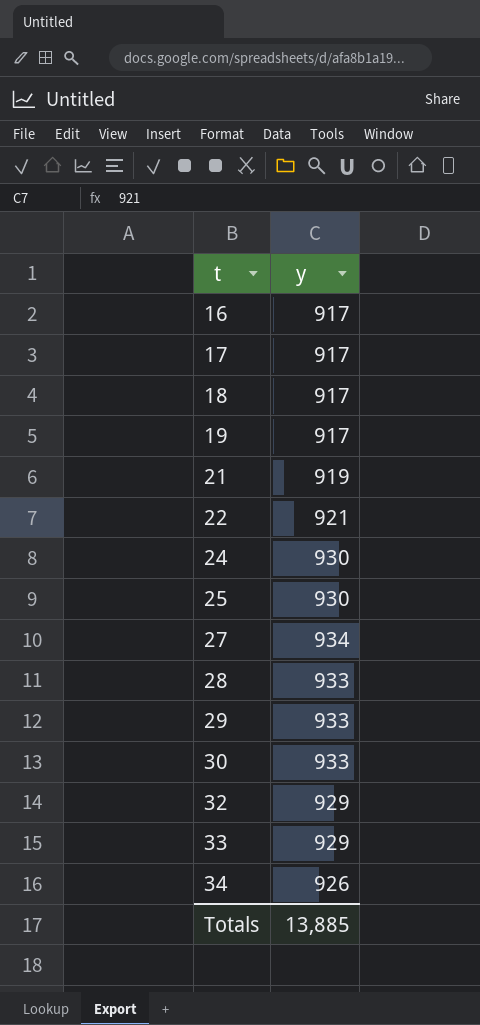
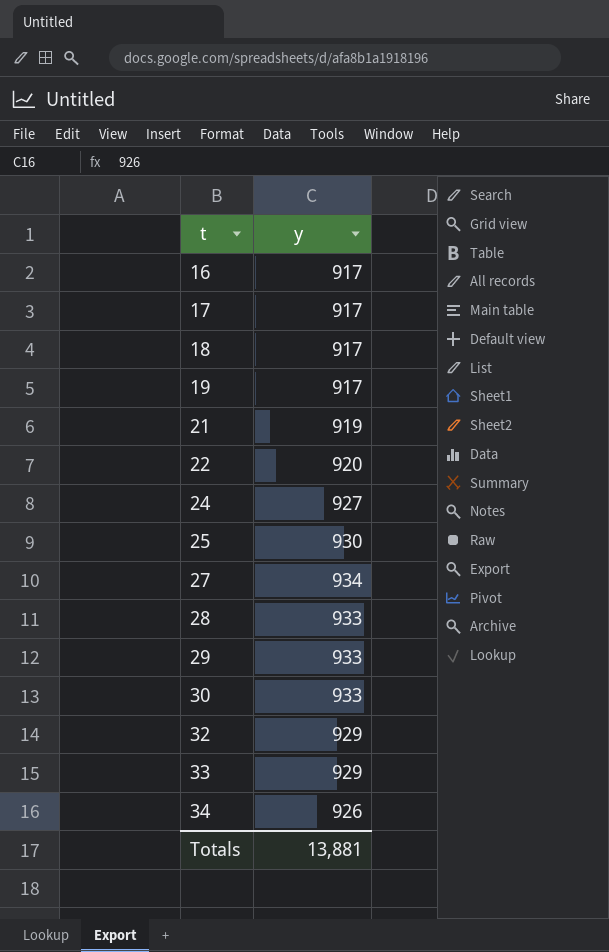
22 | y: 921 -> 920
24 | y: 930 -> 927
Totals | y: 13,885 -> 13,881

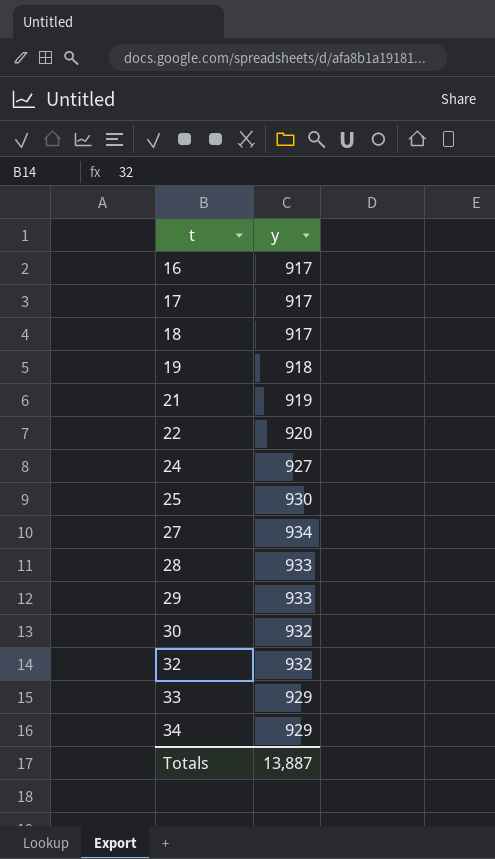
19 | y: 917 -> 918
30 | y: 933 -> 932
32 | y: 929 -> 932
34 | y: 926 -> 929
Totals | y: 13,881 -> 13,887

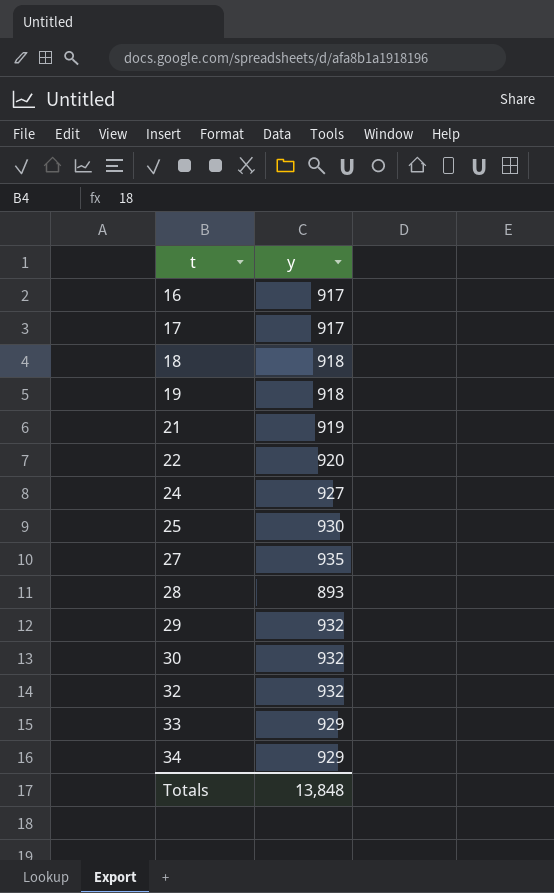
18 | y: 917 -> 918
27 | y: 934 -> 935
28 | y: 933 -> 893
29 | y: 933 -> 932
Totals | y: 13,887 -> 13,848

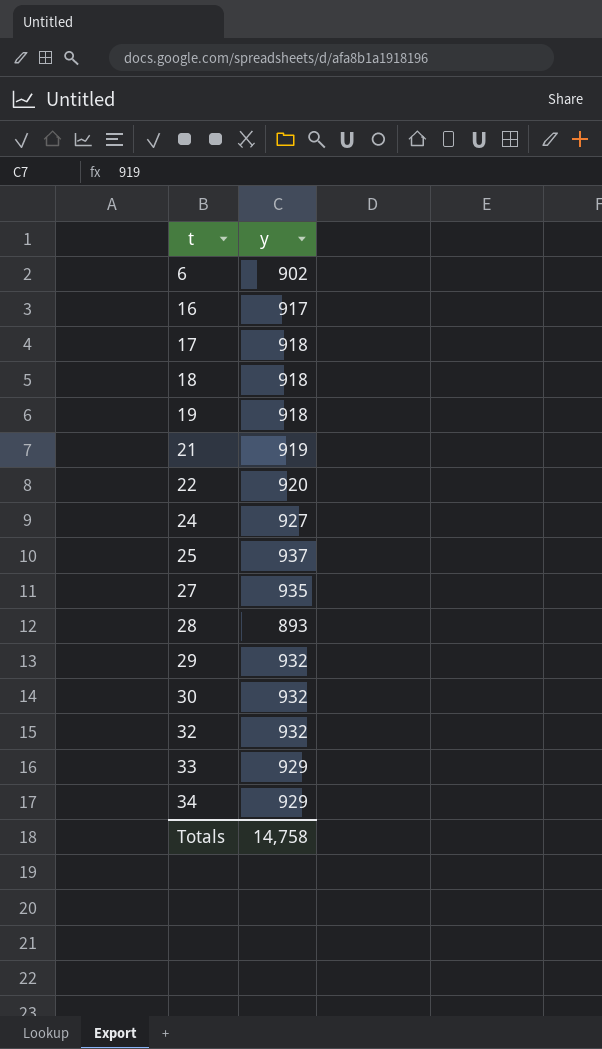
row 6: none -> 902
17 | y: 917 -> 918
25 | y: 930 -> 937
Totals | y: 13,848 -> 14,758

